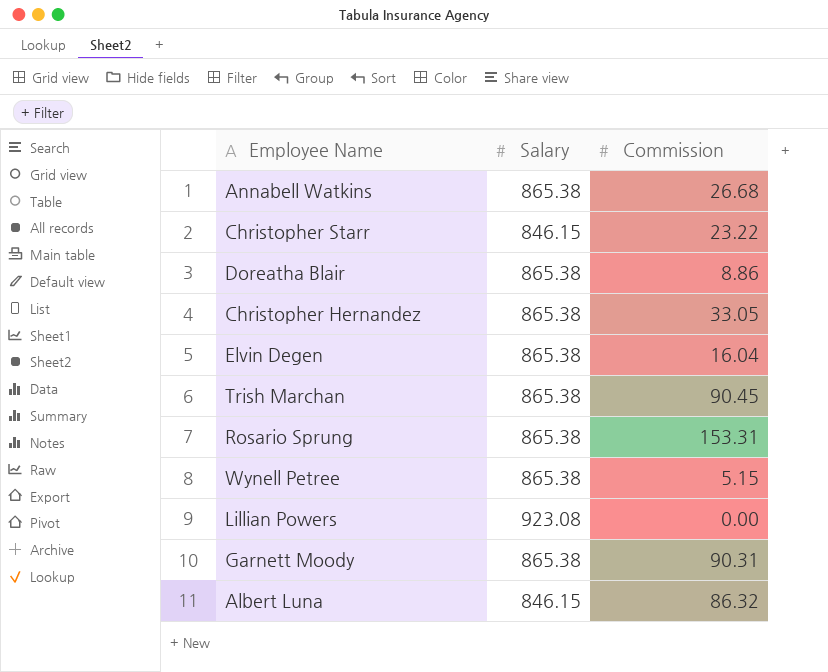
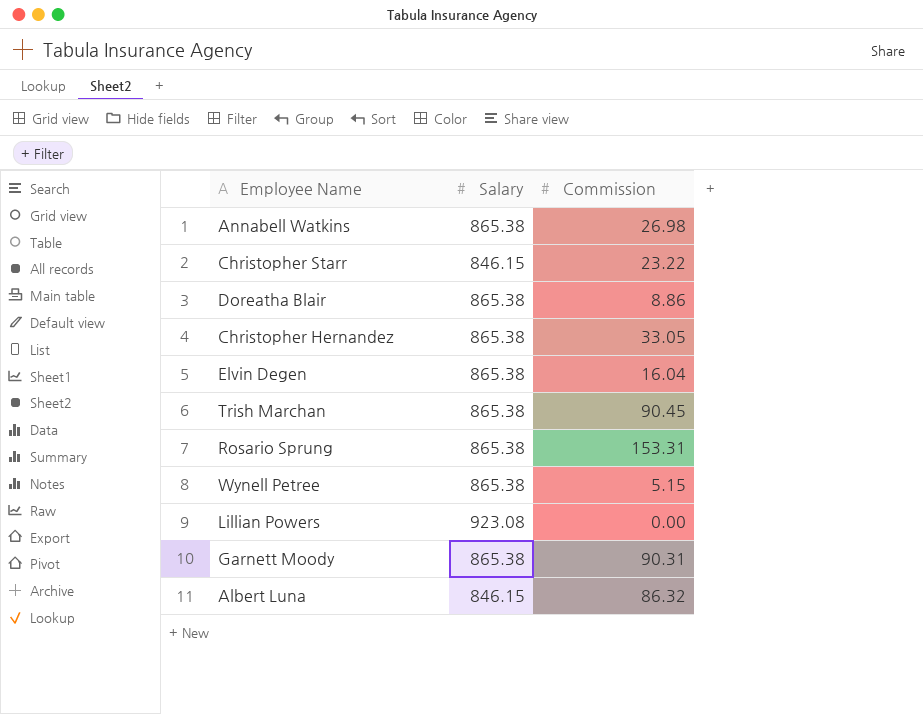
Annabell Watkins | Commission: 26.68 -> 26.98

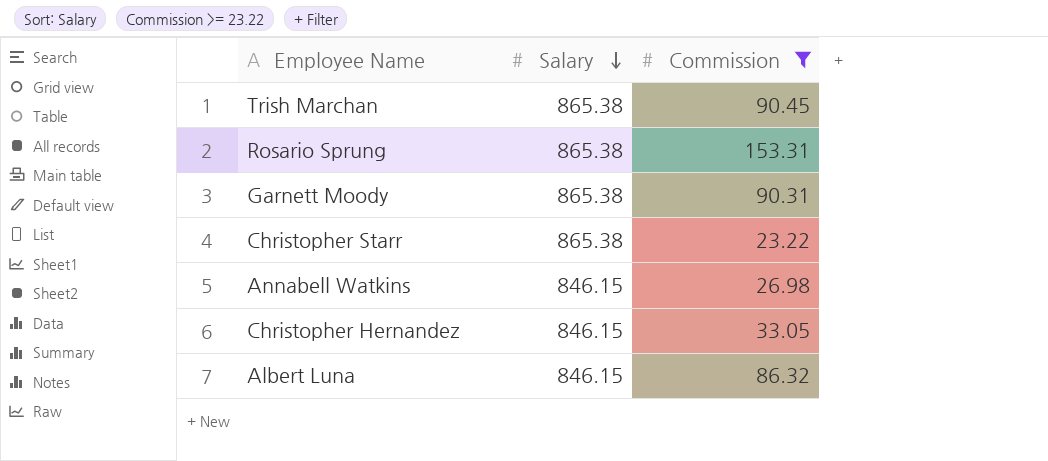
filter: none -> Commission >= 23.22
row order: none -> Salary descending
Christopher Starr | Salary: 846.15 -> 865.38
Annabell Watkins | Salary: 865.38 -> 846.15
Christopher Hernandez | Salary: 865.38 -> 846.15

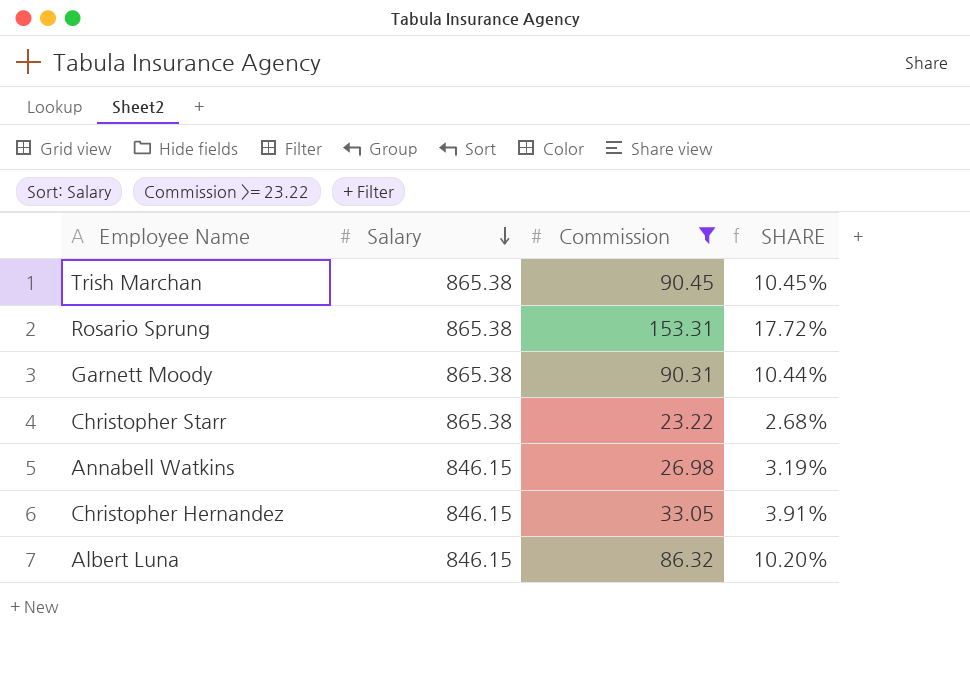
column SHARE | formula: none -> [Commission] / [Salary]

